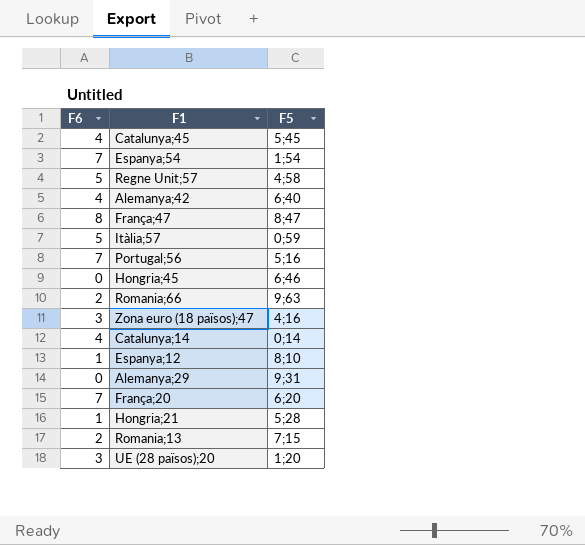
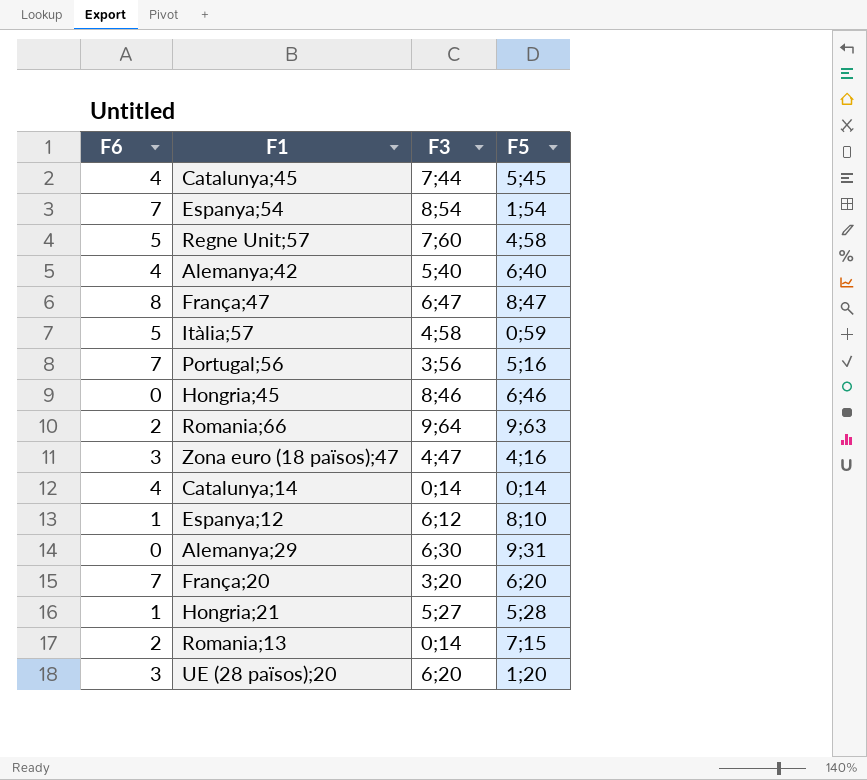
column F3 | position: none -> 3

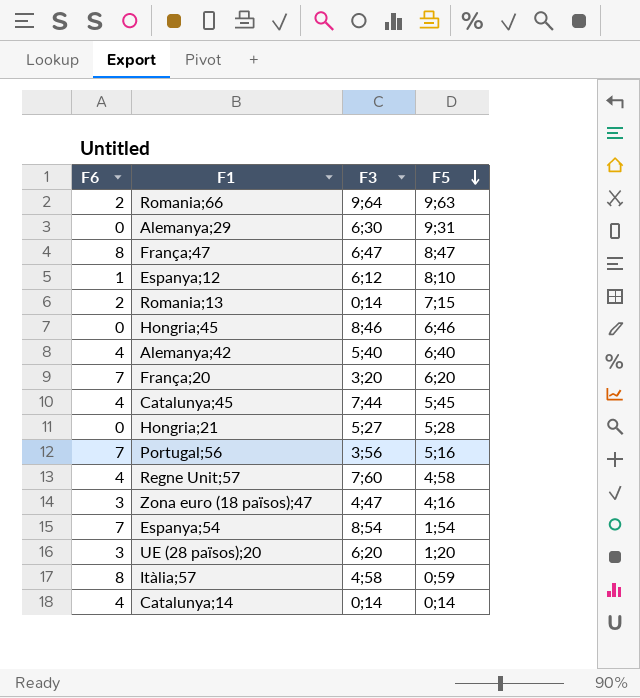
row order: none -> F5 descending
Hongria;21 | F6: 1 -> 0
Regne Unit;57 | F6: 5 -> 4
Itàlia;57 | F6: 5 -> 8

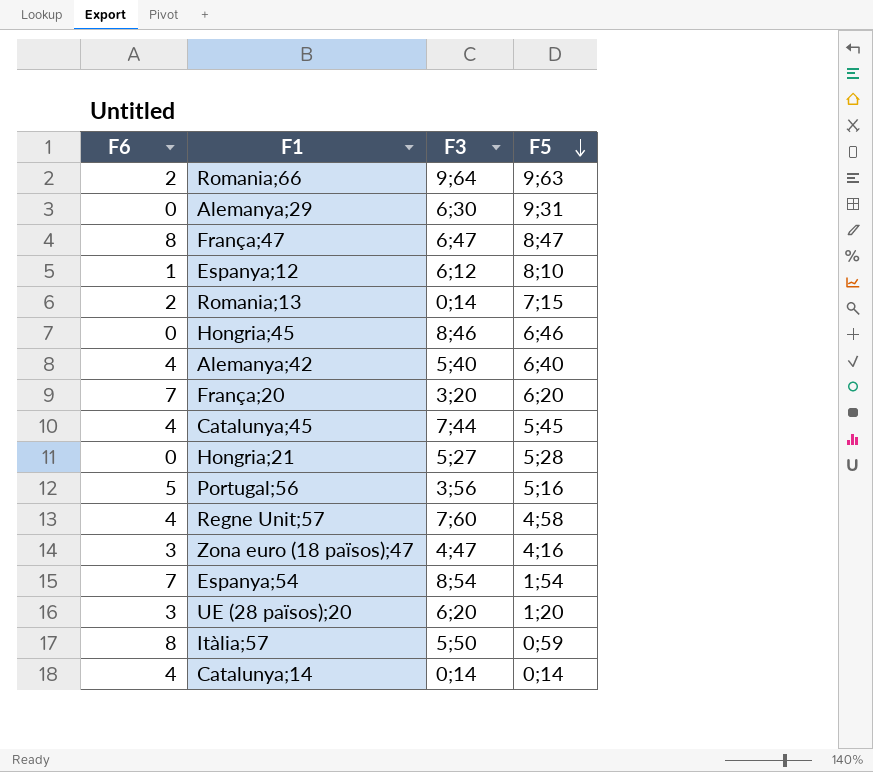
Portugal;56 | F6: 7 -> 5
Itàlia;57 | F3: 4;58 -> 5;50

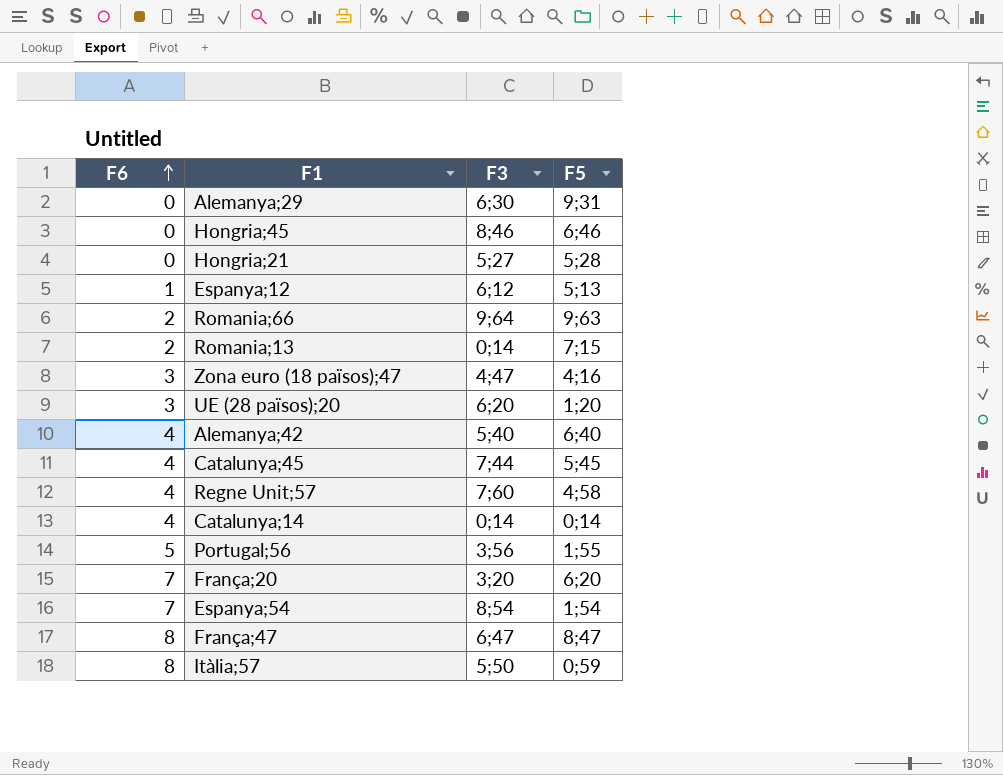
row order: F5 descending -> F6 ascending
Espanya;12 | F5: 8;10 -> 5;13
Portugal;56 | F5: 5;16 -> 1;55

